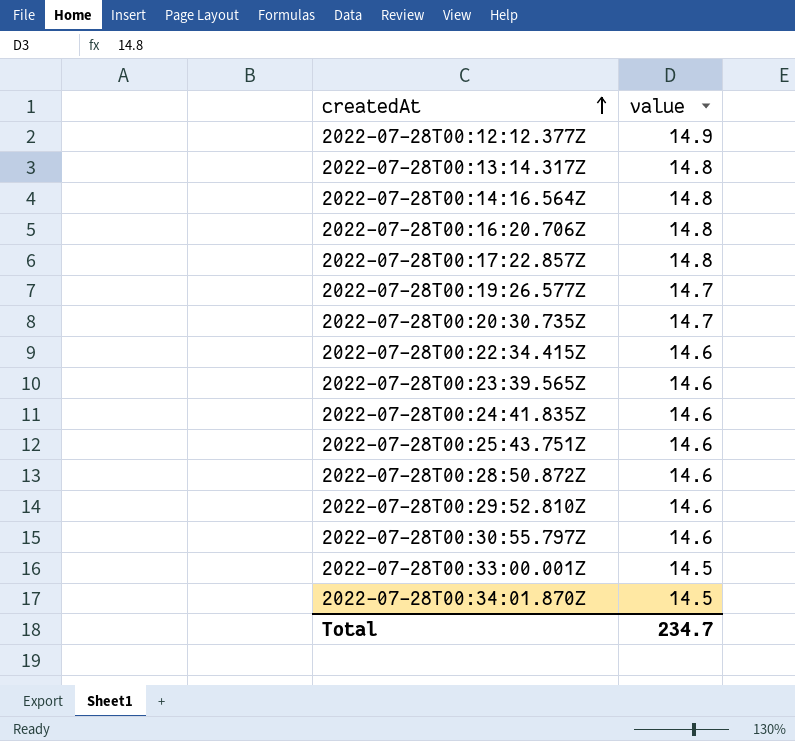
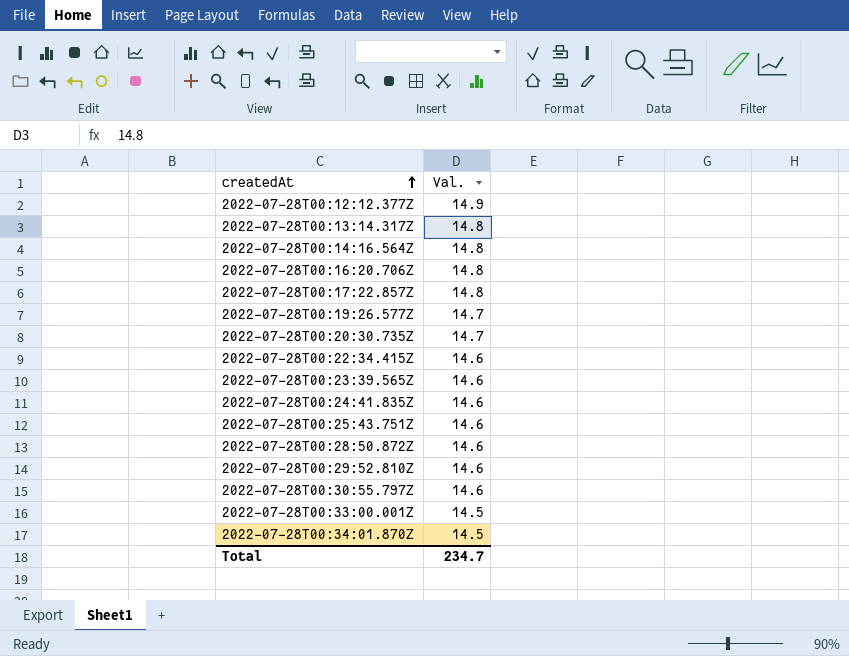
column name: value -> Val.

